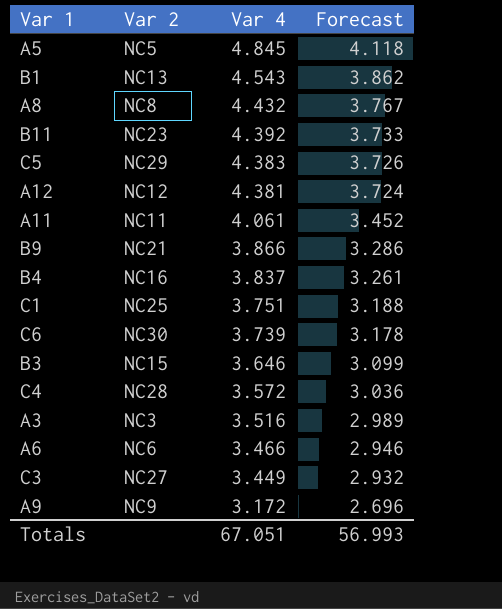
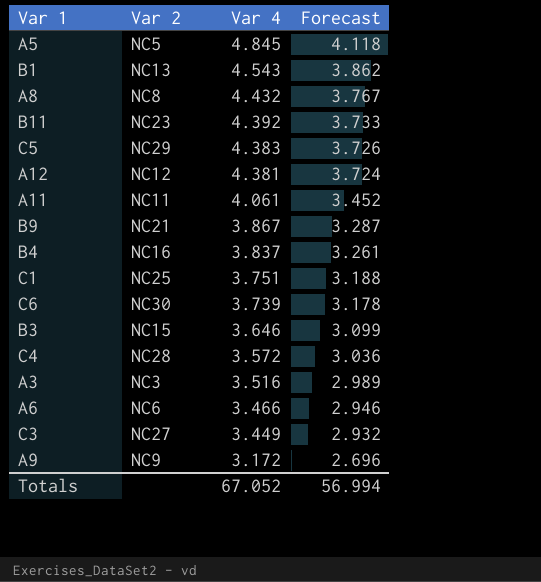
B9 | Var 4: 3.866 -> 3.867
B9 | Forecast: 3.286 -> 3.287
Totals | Var 4: 67.051 -> 67.052
Totals | Forecast: 56.993 -> 56.994

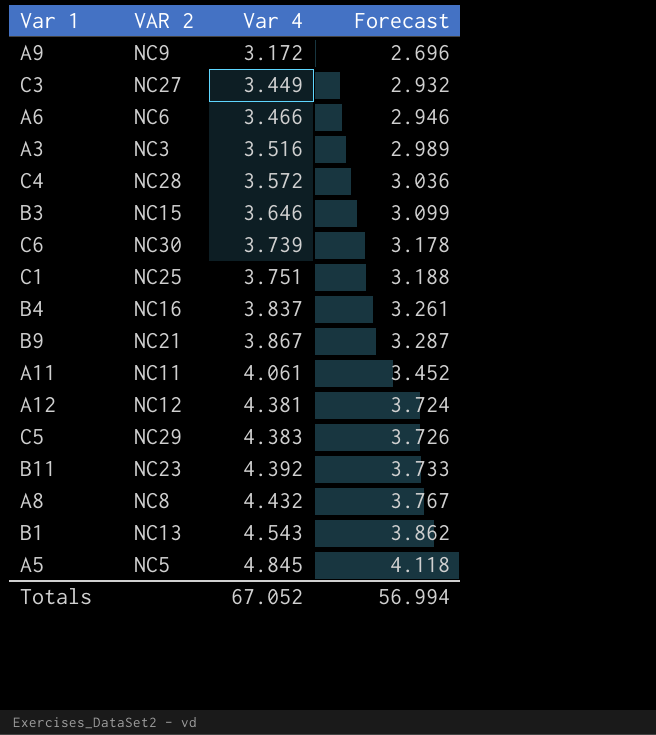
row order: Var 4 descending -> Var 4 ascending
column name: Var 2 -> VAR 2

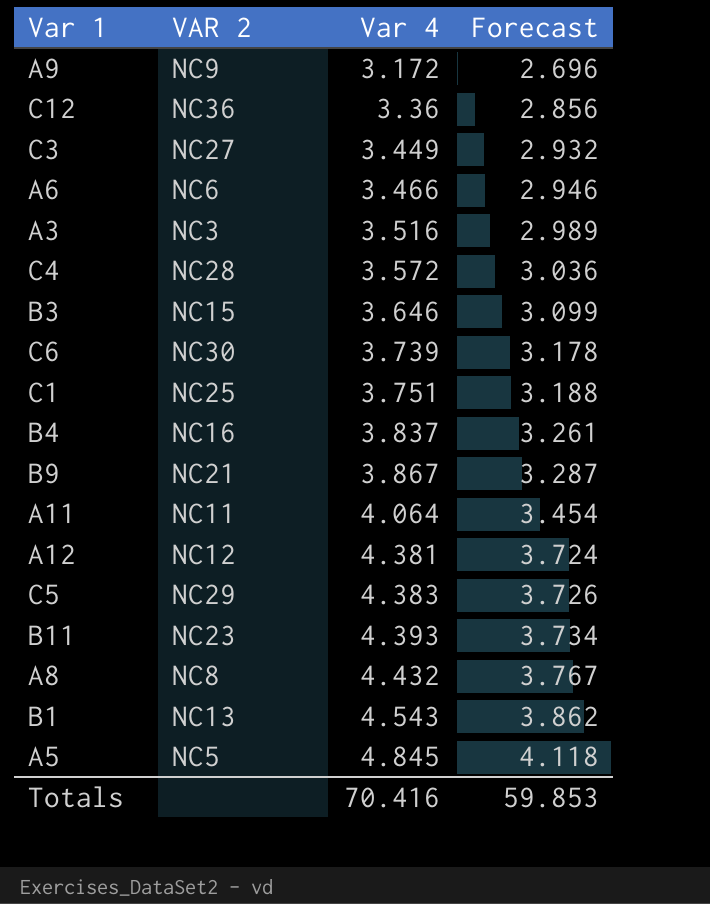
row C12: none -> NC36 | 3.36 | 2.856
A11 | Var 4: 4.061 -> 4.064
A11 | Forecast: 3.452 -> 3.454
B11 | Var 4: 4.392 -> 4.393
B11 | Forecast: 3.733 -> 3.734
Totals | Var 4: 67.052 -> 70.416
Totals | Forecast: 56.994 -> 59.853

